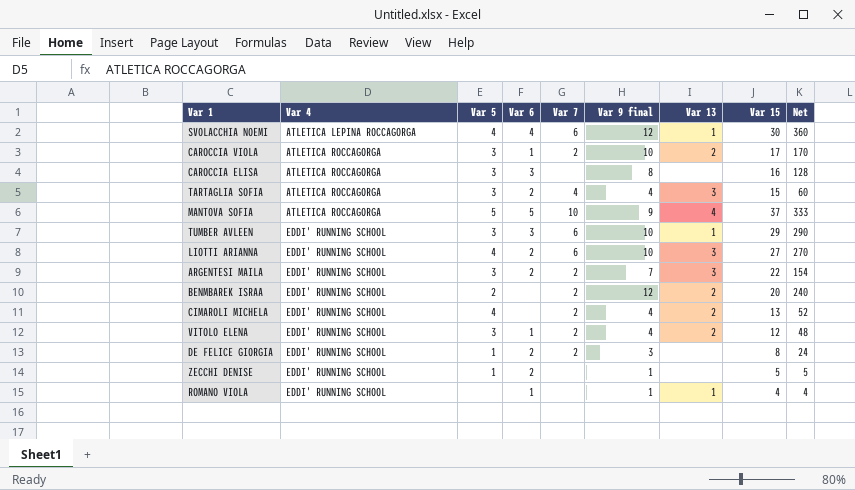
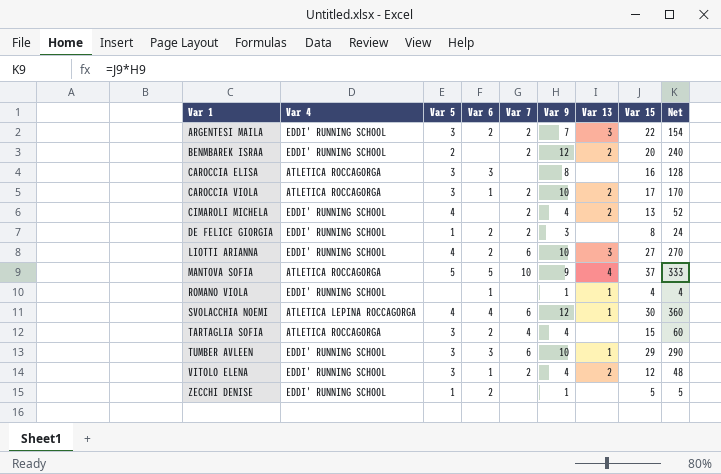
row order: Var 4 ascending -> Var 1 ascending
column name: Var 9 final -> Var 9
TARTAGLIA SOFIA | Var 13: 3 -> none

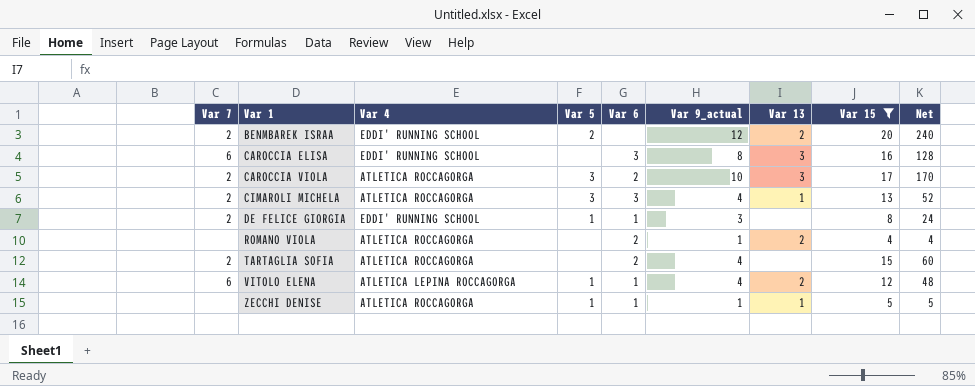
filter: none -> Var 15 <= 20
column Var 7 | position: 5 -> 1
column name: Var 9 -> Var 9_actual
CAROCCIA ELISA | Var 7: none -> 6
CAROCCIA ELISA | Var 4: ATLETICA ROCCAGORGA -> EDDI' RUNNING SCHOOL
CAROCCIA ELISA | Var 5: 3 -> none
CAROCCIA ELISA | Var 13: none -> 3
CAROCCIA VIOLA | Var 6: 1 -> 2
CAROCCIA VIOLA | Var 13: 2 -> 3
CIMAROLI MICHELA | Var 4: EDDI' RUNNING SCHOOL -> ATLETICA ROCCAGORGA
CIMAROLI MICHELA | Var 5: 4 -> 3
CIMAROLI MICHELA | Var 6: none -> 3
CIMAROLI MICHELA | Var 13: 2 -> 1
DE FELICE GIORGIA | Var 6: 2 -> 1
ROMANO VIOLA | Var 4: EDDI' RUNNING SCHOOL -> ATLETICA ROCCAGORGA
ROMANO VIOLA | Var 6: 1 -> 2
ROMANO VIOLA | Var 13: 1 -> 2
TARTAGLIA SOFIA | Var 7: 4 -> 2
TARTAGLIA SOFIA | Var 5: 3 -> none
VITOLO ELENA | Var 7: 2 -> 6
VITOLO ELENA | Var 4: EDDI' RUNNING SCHOOL -> ATLETICA LEPINA ROCCAGORGA
VITOLO ELENA | Var 5: 3 -> 1
ZECCHI DENISE | Var 4: EDDI' RUNNING SCHOOL -> ATLETICA ROCCAGORGA
ZECCHI DENISE | Var 6: 2 -> 1
ZECCHI DENISE | Var 13: none -> 1

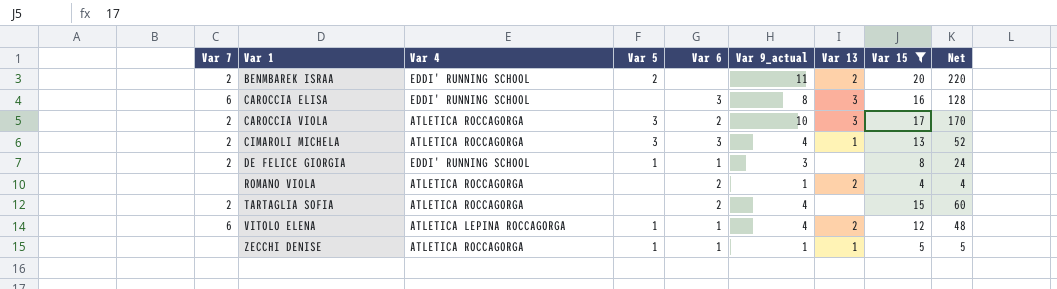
BENMBAREK ISRAA | Var 9_actual: 12 -> 11
BENMBAREK ISRAA | Net: 240 -> 220

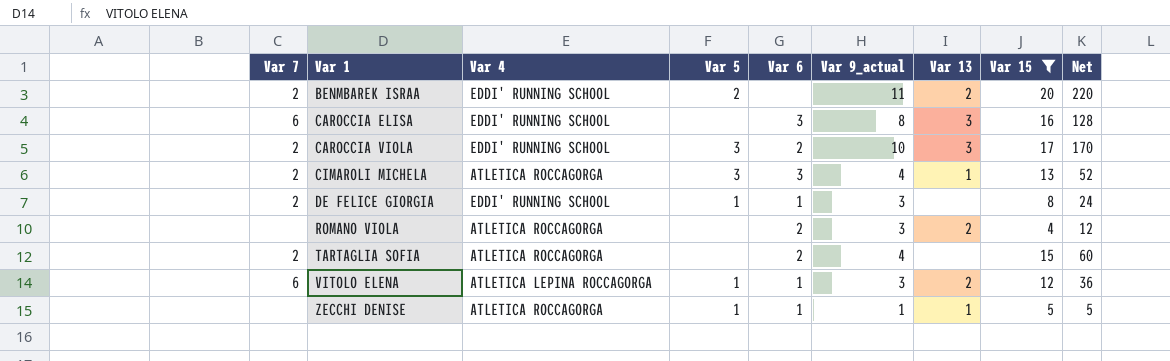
CAROCCIA VIOLA | Var 4: ATLETICA ROCCAGORGA -> EDDI' RUNNING SCHOOL
ROMANO VIOLA | Var 9_actual: 1 -> 3
ROMANO VIOLA | Net: 4 -> 12
VITOLO ELENA | Var 9_actual: 4 -> 3
VITOLO ELENA | Net: 48 -> 36

